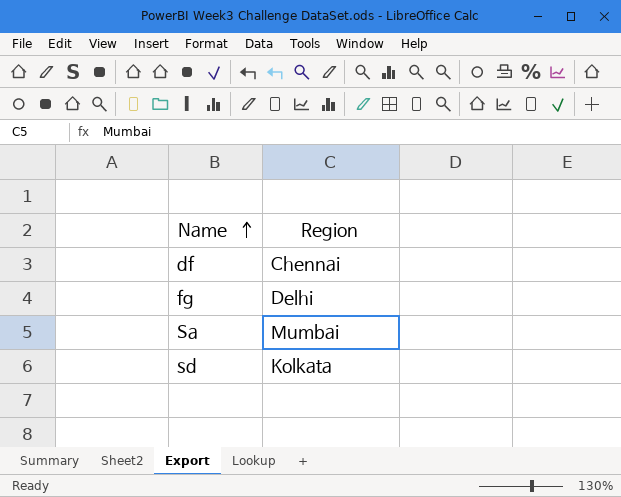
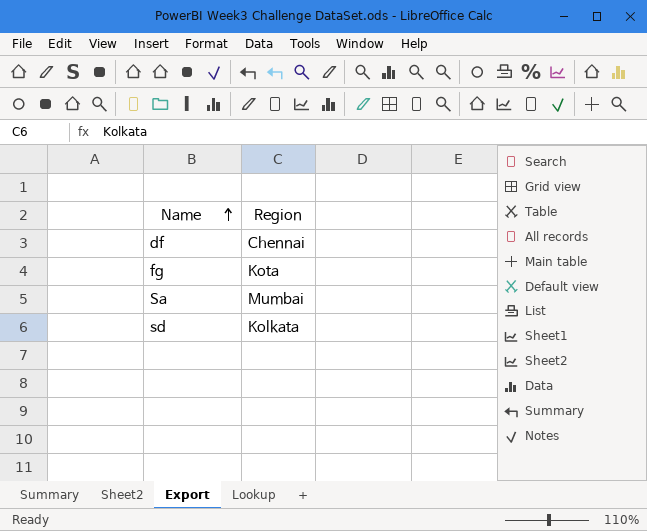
fg | Region: Delhi -> Kota

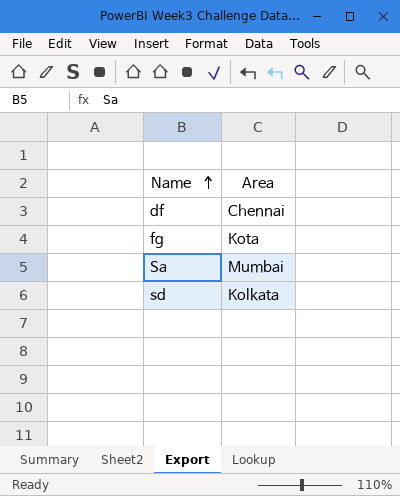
column name: Region -> Area

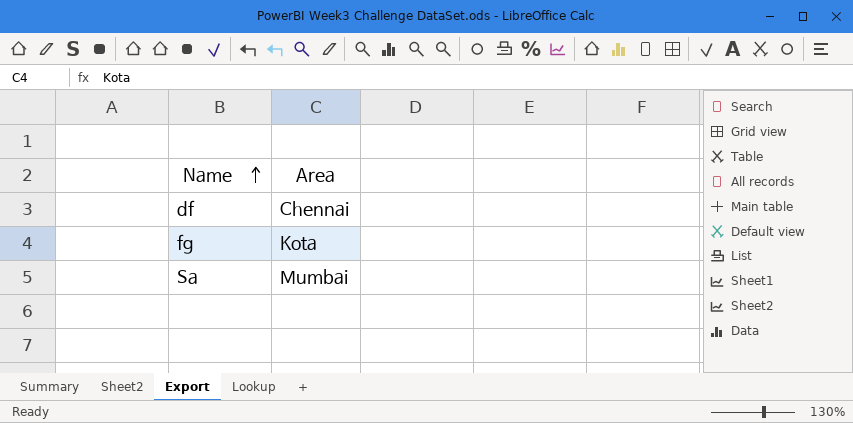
row sd: Kolkata -> none

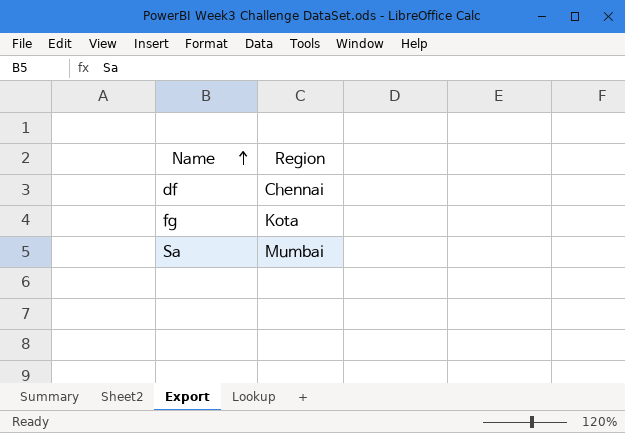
column name: Area -> Region

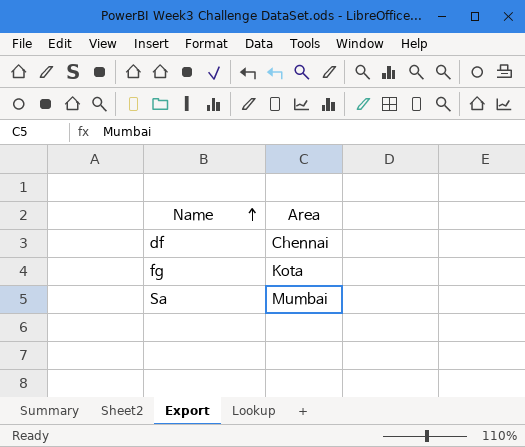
column name: Region -> Area

